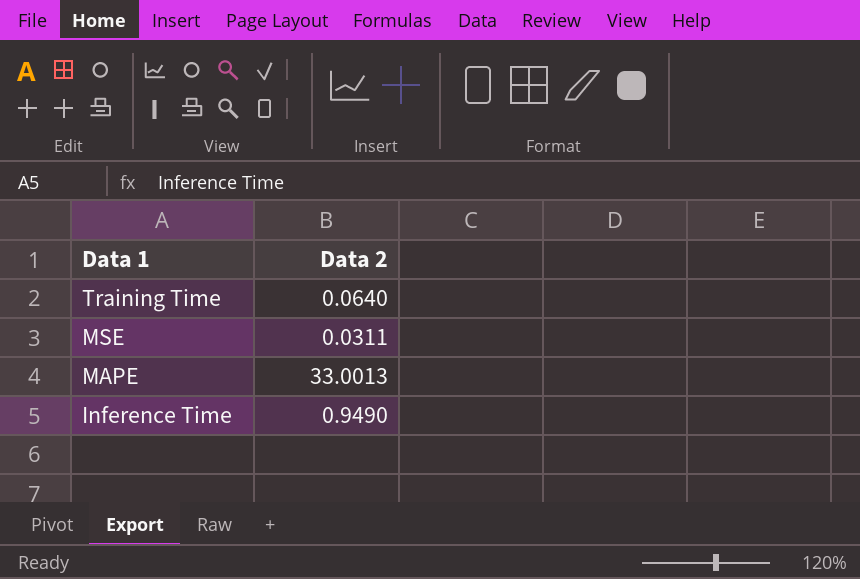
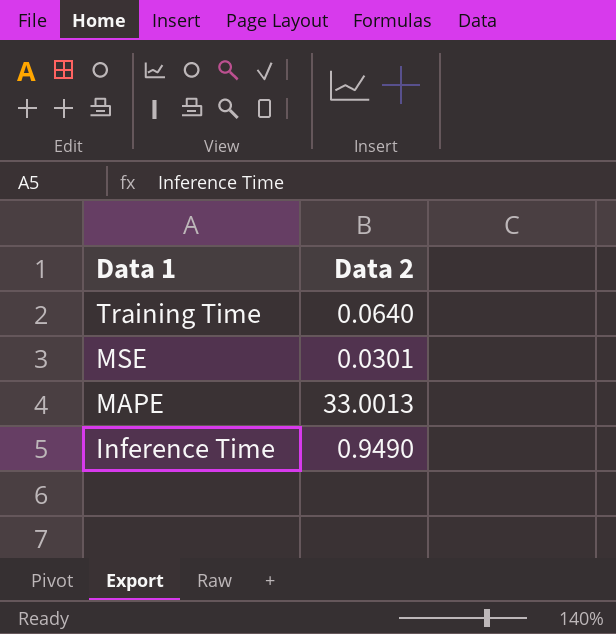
MSE | Data 2: 0.0311 -> 0.0301

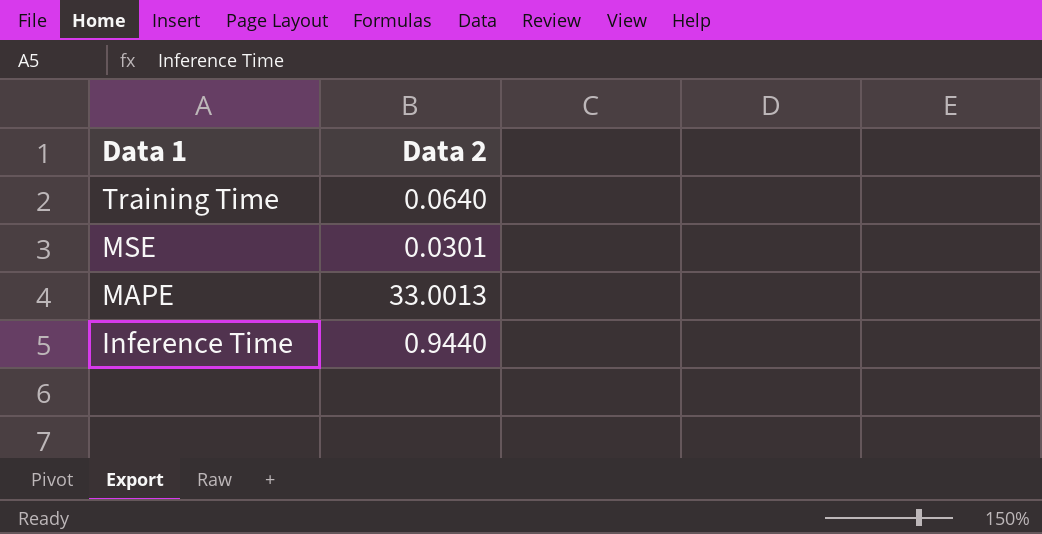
Inference Time | Data 2: 0.9490 -> 0.9440

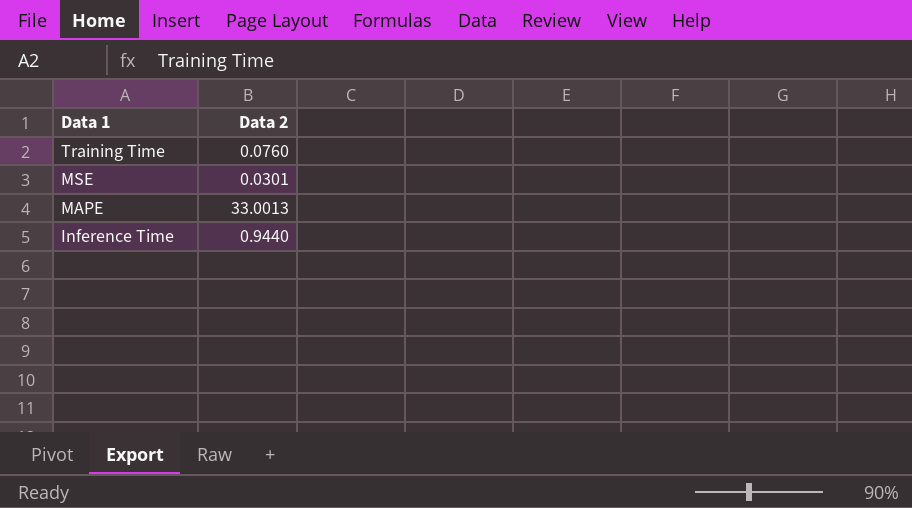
Training Time | Data 2: 0.0640 -> 0.0760

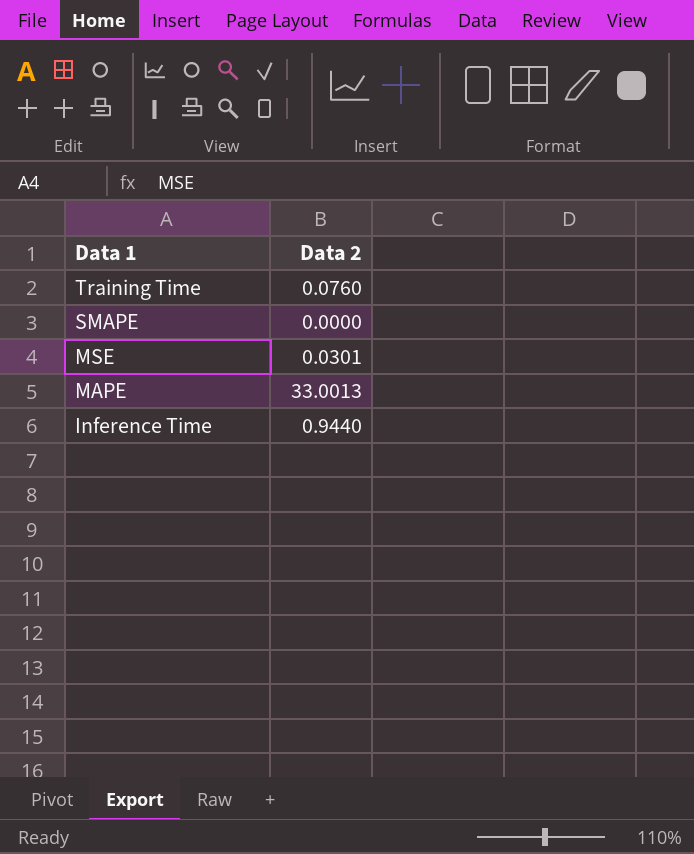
row SMAPE: none -> 0.0000

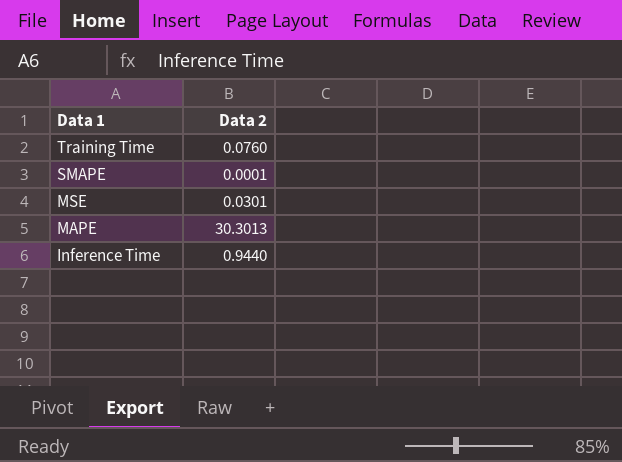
SMAPE | Data 2: 0.0000 -> 0.0001
MAPE | Data 2: 33.0013 -> 30.3013

